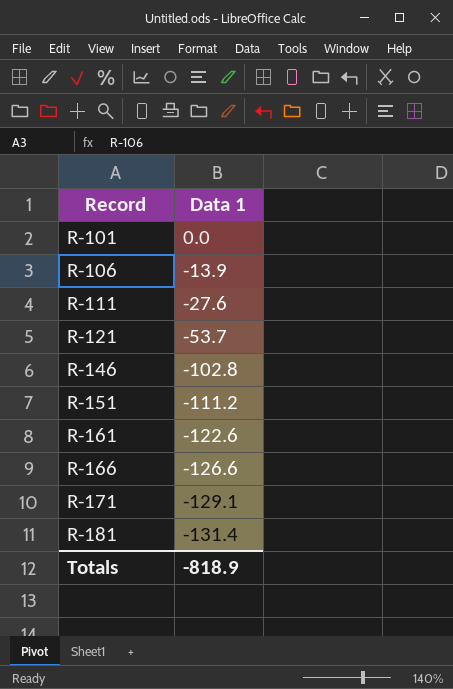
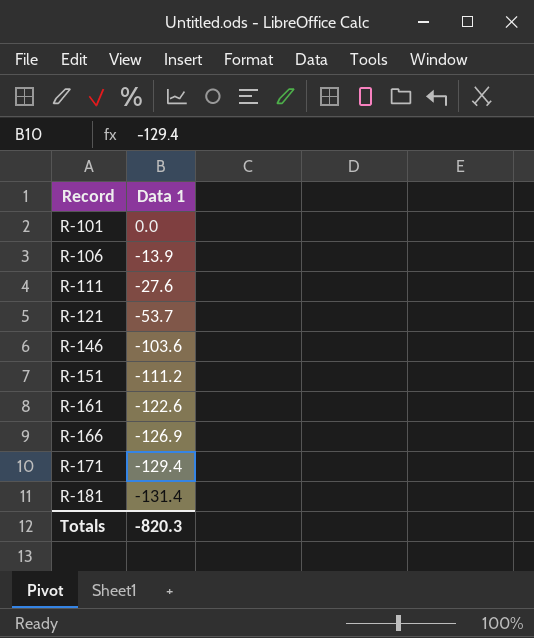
R-146 | Data 1: -102.8 -> -103.6
R-166 | Data 1: -126.6 -> -126.9
R-171 | Data 1: -129.1 -> -129.4
Totals | Data 1: -818.9 -> -820.3

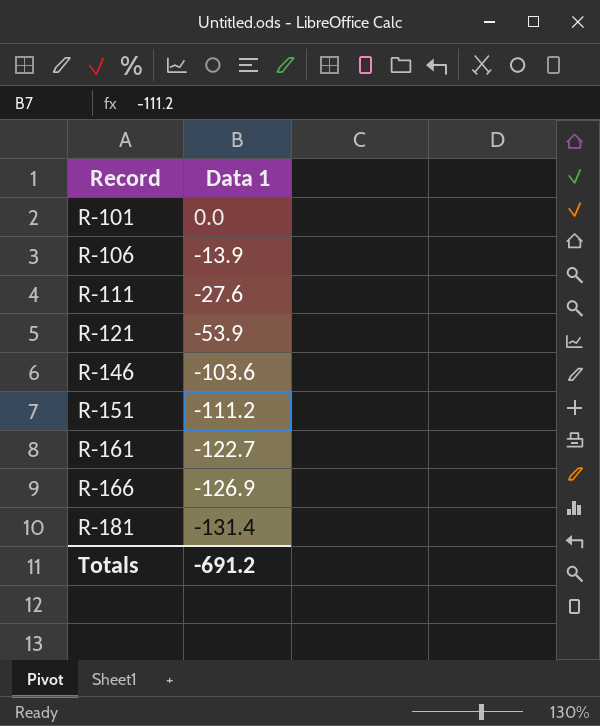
row R-171: -129.4 -> none
R-121 | Data 1: -53.7 -> -53.9
R-161 | Data 1: -122.6 -> -122.7
Totals | Data 1: -820.3 -> -691.2

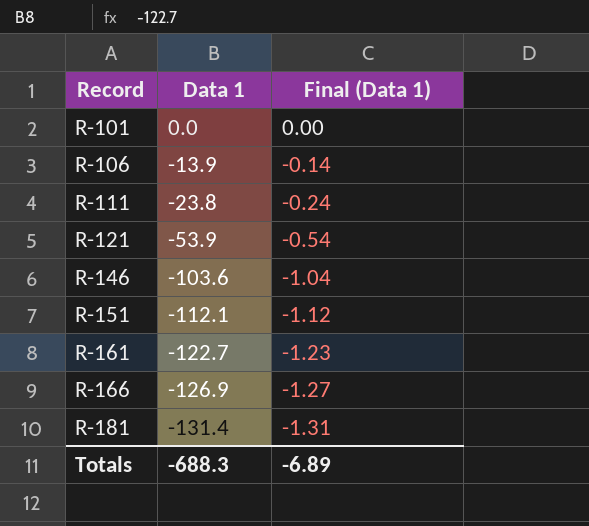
column Final (Data 1) | formula: none -> [Data 1] * 0.01
R-111 | Data 1: -27.6 -> -23.8
R-151 | Data 1: -111.2 -> -112.1
Totals | Data 1: -691.2 -> -688.3

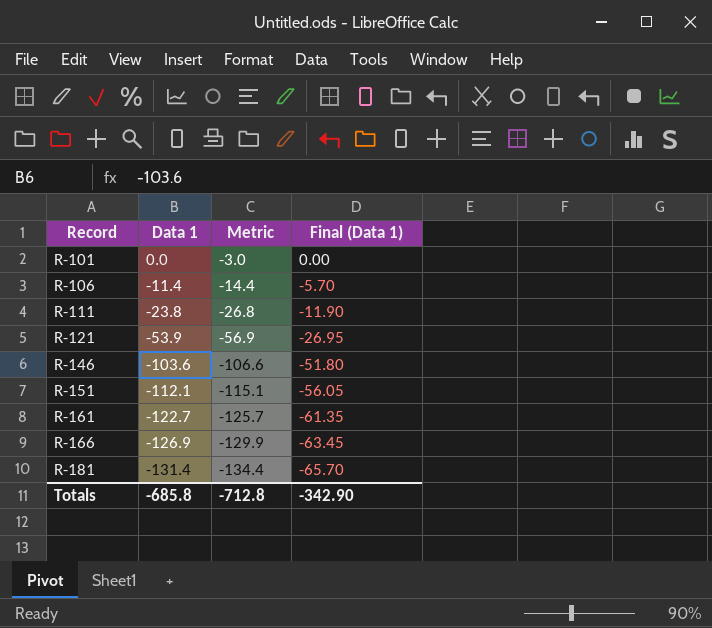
column Metric | formula: none -> [Data 1] - 3
column Final (Data 1) | formula: [Data 1] * 0.01 -> [Data 1] * 0.5
R-106 | Data 1: -13.9 -> -11.4
Totals | Data 1: -688.3 -> -685.8
Totals | Final (Data 1): -6.89 -> -342.90

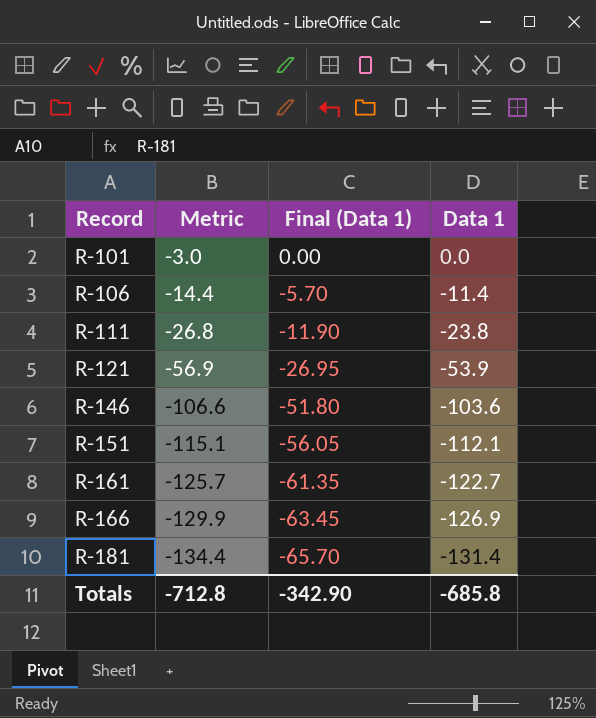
column Data 1 | position: 2 -> 4

